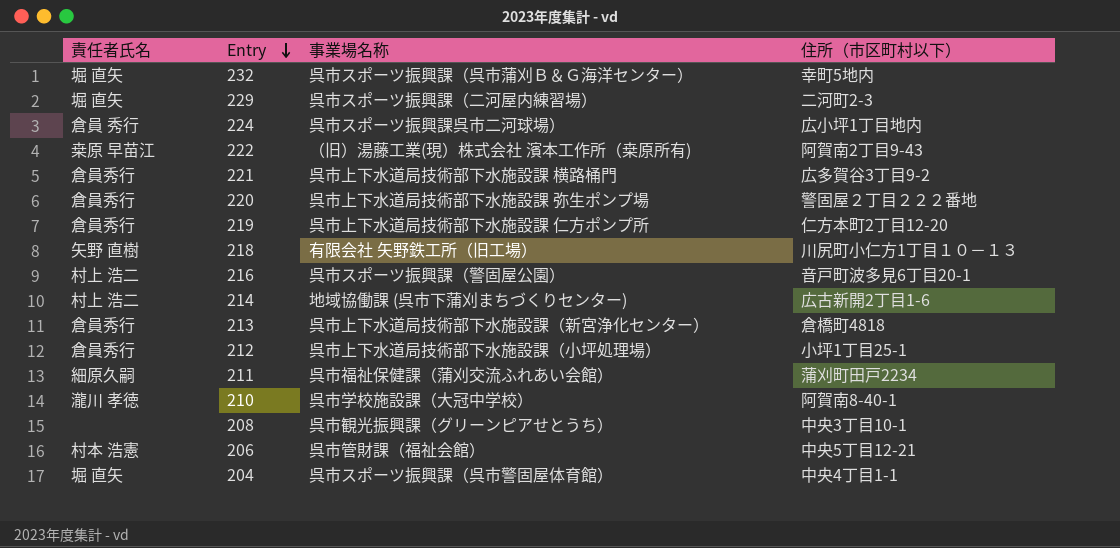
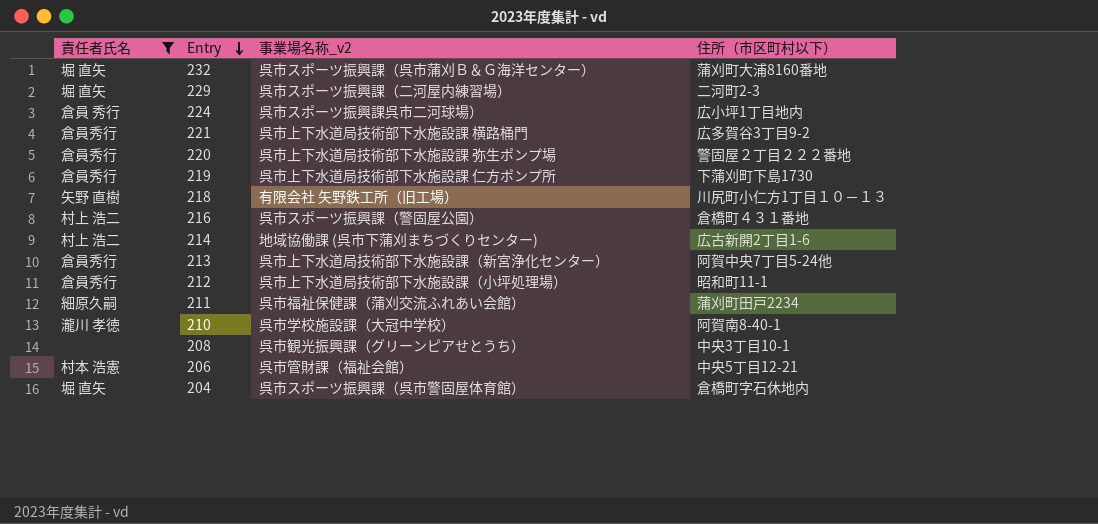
filter: none -> 責任者氏名 != 桒原 早苗江
column name: 事業場名称 -> 事業場名称_v2
232 | 住所（市区町村以下）: 幸町5地内 -> 蒲刈町大浦8160番地
219 | 住所（市区町村以下）: 仁方本町2丁目12-20 -> 下蒲刈町下島1730
216 | 住所（市区町村以下）: 音戸町波多見6丁目20-1 -> 倉橋町４３１番地
213 | 住所（市区町村以下）: 倉橋町4818 -> 阿賀中央7丁目5-24他
212 | 住所（市区町村以下）: 小坪1丁目25-1 -> 昭和町11-1
204 | 住所（市区町村以下）: 中央4丁目1-1 -> 倉橋町字石休地内

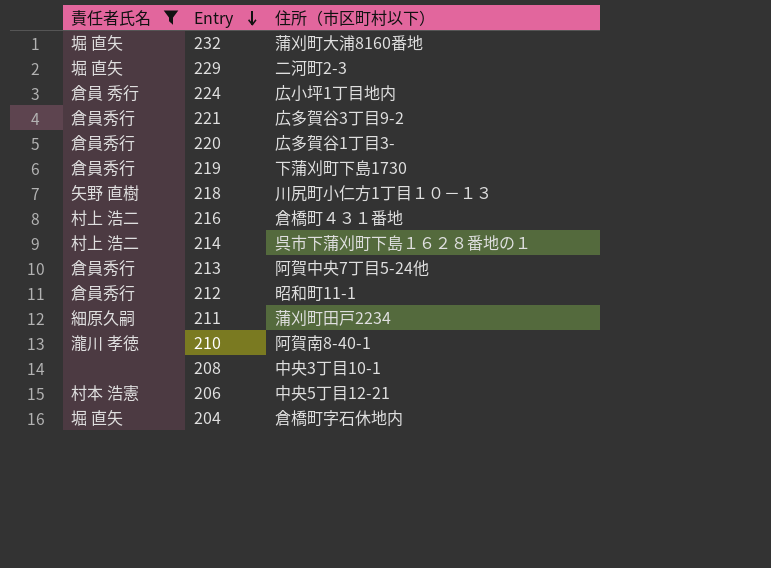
column 事業場名称_v2 | position: 3 -> none
220 | 住所（市区町村以下）: 警固屋２丁目２２２番地 -> 広多賀谷1丁目3-
214 | 住所（市区町村以下）: 広古新開2丁目1-6 -> 呉市下蒲刈町下島１６２８番地の１

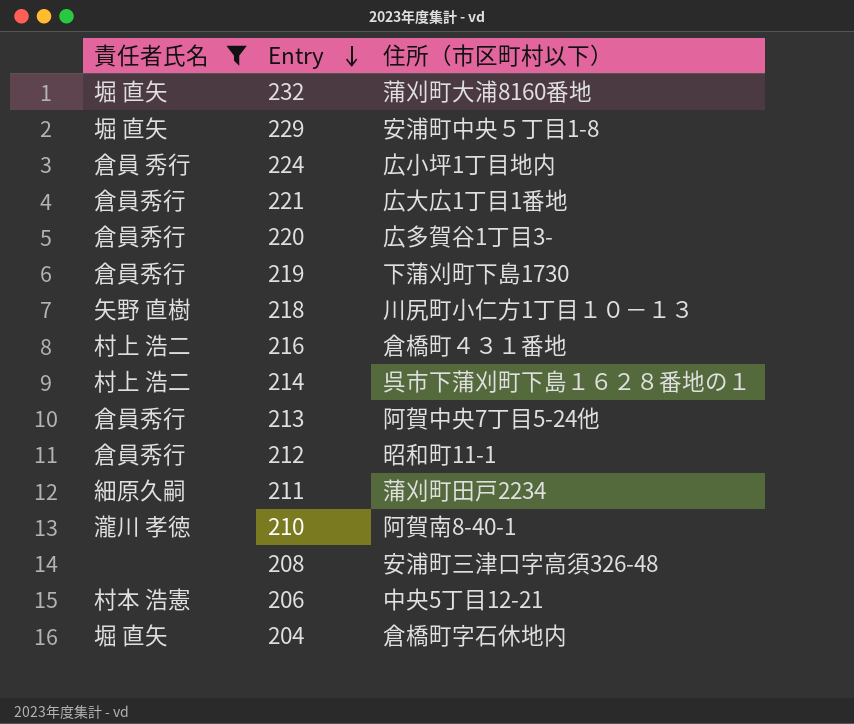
229 | 住所（市区町村以下）: 二河町2-3 -> 安浦町中央５丁目1-8
221 | 住所（市区町村以下）: 広多賀谷3丁目9-2 -> 広大広1丁目1番地
208 | 住所（市区町村以下）: 中央3丁目10-1 -> 安浦町三津口字高須326-48

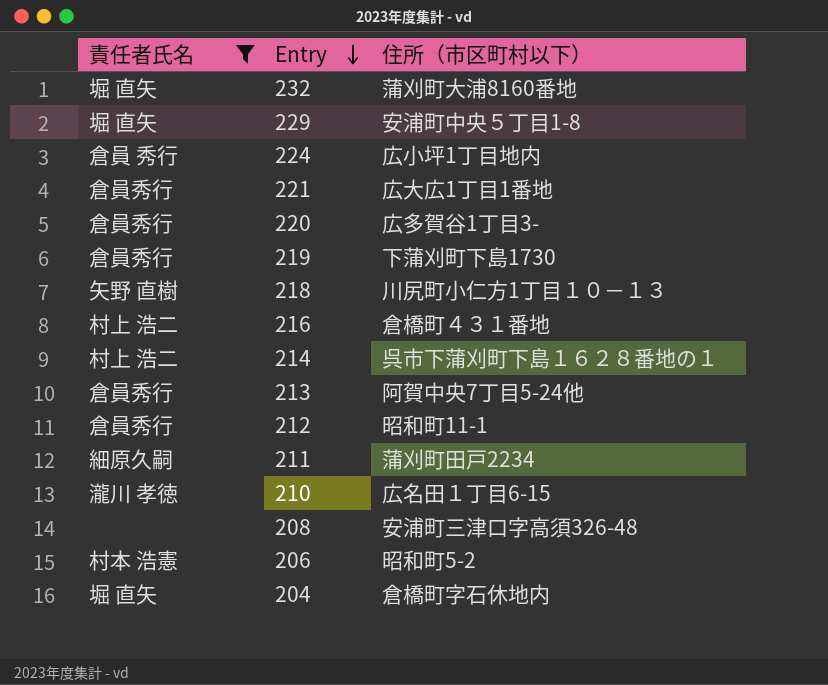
210 | 住所（市区町村以下）: 阿賀南8-40-1 -> 広名田１丁目6-15
206 | 住所（市区町村以下）: 中央5丁目12-21 -> 昭和町5-2

